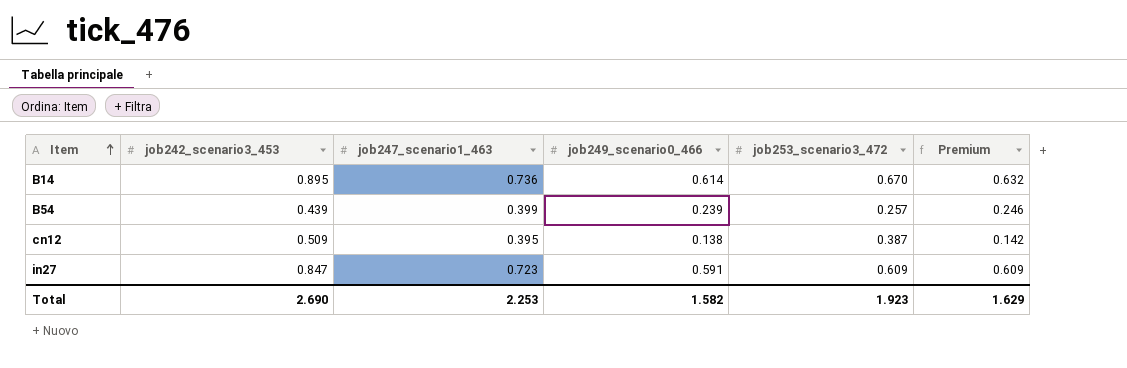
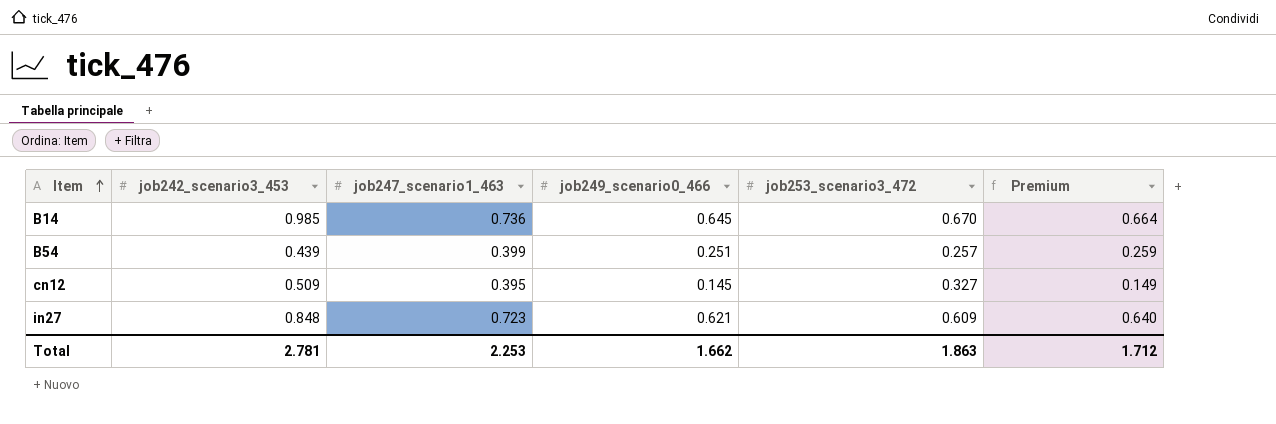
B14 | job242_scenario3_453: 0.895 -> 0.985
B14 | job249_scenario0_466: 0.614 -> 0.645
B14 | Premium: 0.632 -> 0.664
B54 | job249_scenario0_466: 0.239 -> 0.251
B54 | Premium: 0.246 -> 0.259
cn12 | job249_scenario0_466: 0.138 -> 0.145
cn12 | job253_scenario3_472: 0.387 -> 0.327
cn12 | Premium: 0.142 -> 0.149
in27 | job242_scenario3_453: 0.847 -> 0.848
in27 | job249_scenario0_466: 0.591 -> 0.621
in27 | Premium: 0.609 -> 0.640
Total | job242_scenario3_453: 2.690 -> 2.781
Total | job249_scenario0_466: 1.582 -> 1.662
Total | job253_scenario3_472: 1.923 -> 1.863
Total | Premium: 1.629 -> 1.712

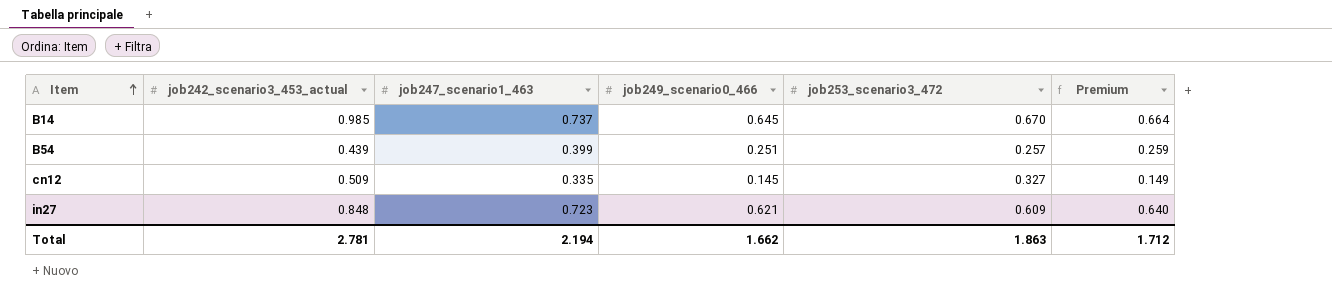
column name: job242_scenario3_453 -> job242_scenario3_453_actual
B14 | job247_scenario1_463: 0.736 -> 0.737
cn12 | job247_scenario1_463: 0.395 -> 0.335
Total | job247_scenario1_463: 2.253 -> 2.194

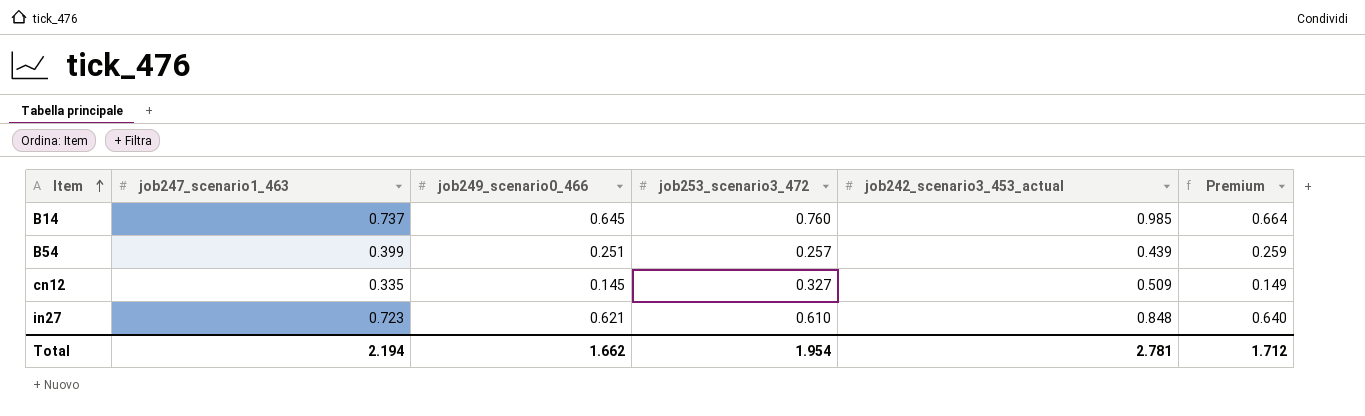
column job242_scenario3_453_actual | position: 2 -> 5
B14 | job253_scenario3_472: 0.670 -> 0.760
in27 | job253_scenario3_472: 0.609 -> 0.610
Total | job253_scenario3_472: 1.863 -> 1.954

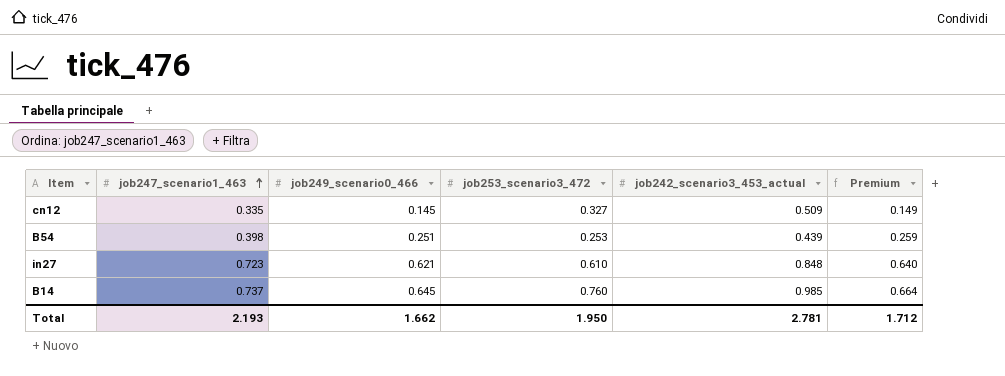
row order: Item ascending -> job247_scenario1_463 ascending
B54 | job247_scenario1_463: 0.399 -> 0.398
B54 | job253_scenario3_472: 0.257 -> 0.253
Total | job247_scenario1_463: 2.194 -> 2.193
Total | job253_scenario3_472: 1.954 -> 1.950

